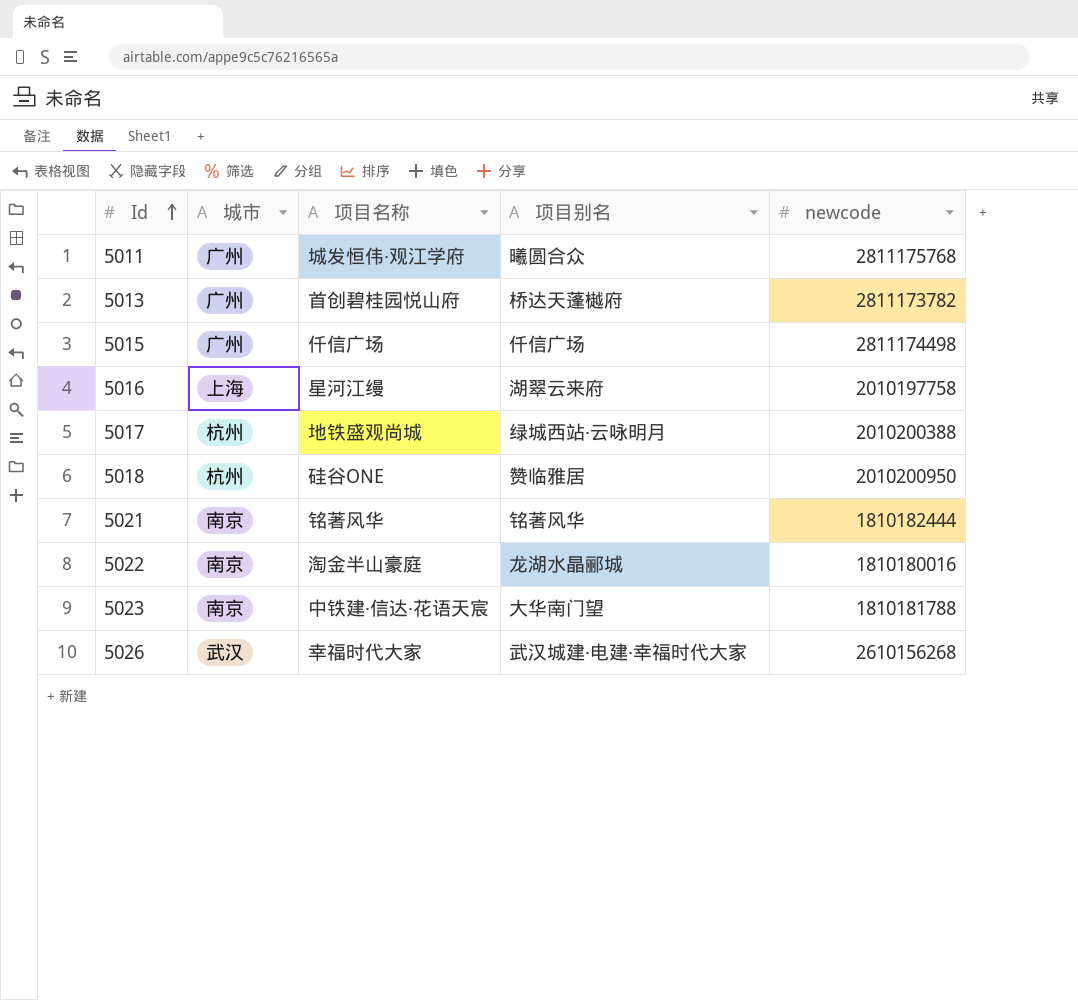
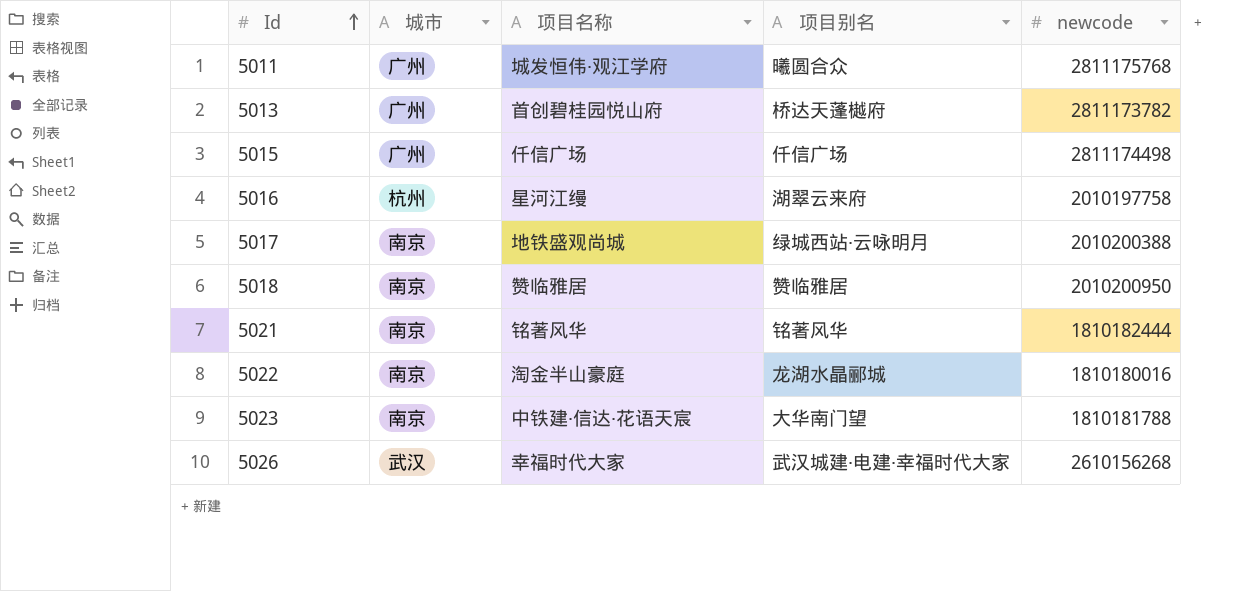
5016 | 城市: 上海 -> 杭州
5017 | 城市: 杭州 -> 南京
5018 | 城市: 杭州 -> 南京
5018 | 项目名称: 硅谷ONE -> 赞临雅居

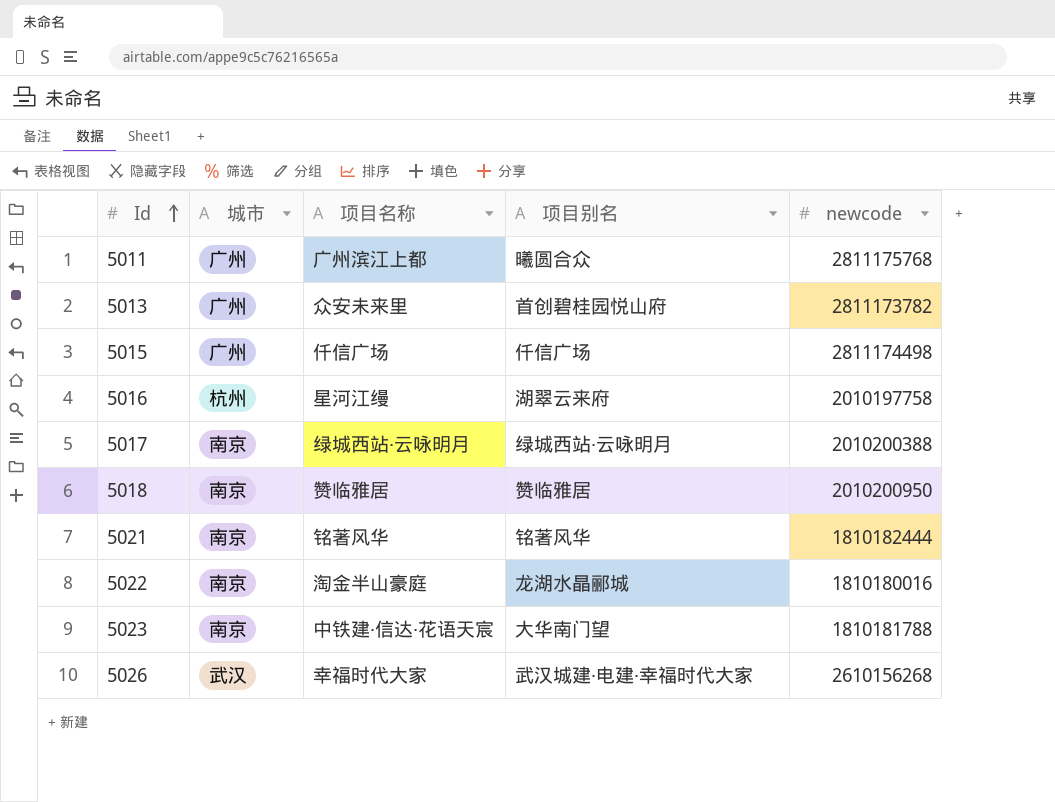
5011 | 项目名称: 城发恒伟·观江学府 -> 广州滨江上都
5013 | 项目名称: 首创碧桂园悦山府 -> 众安未来里
5013 | 项目别名: 桥达天蓬樾府 -> 首创碧桂园悦山府
5017 | 项目名称: 地铁盛观尚城 -> 绿城西站·云咏明月

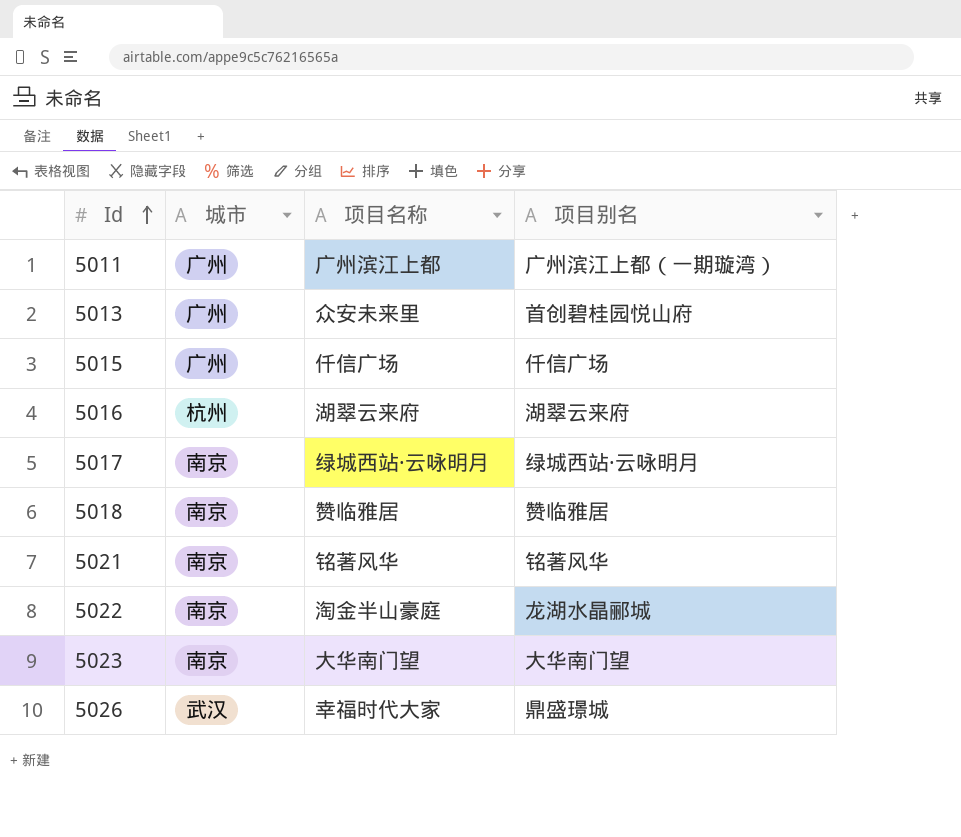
column newcode | position: 5 -> none
5011 | 项目别名: 曦圆合众 -> 广州滨江上都（一期璇湾）
5016 | 项目名称: 星河江缦 -> 湖翠云来府
5023 | 项目名称: 中铁建·信达·花语天宸 -> 大华南门望
5026 | 项目别名: 武汉城建·电建·幸福时代大家 -> 鼎盛璟城

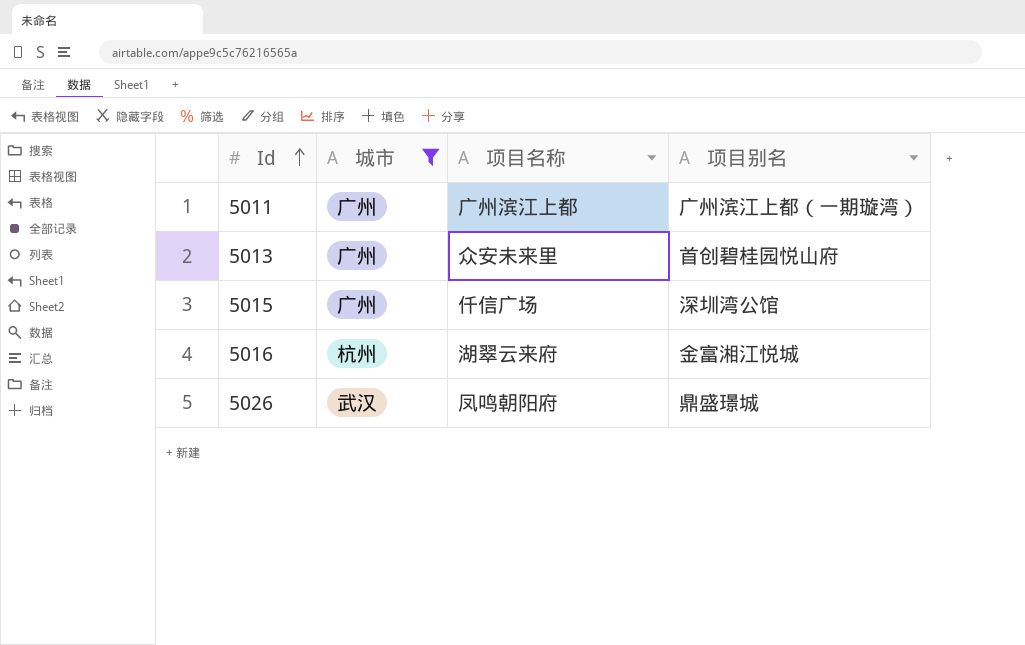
filter: none -> 城市 != 南京
5015 | 项目别名: 仟信广场 -> 深圳湾公馆
5016 | 项目别名: 湖翠云来府 -> 金富湘江悦城
5026 | 项目名称: 幸福时代大家 -> 凤鸣朝阳府

